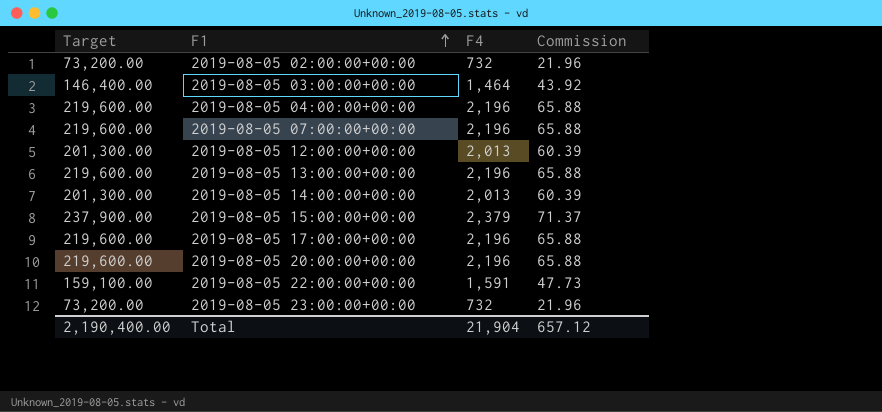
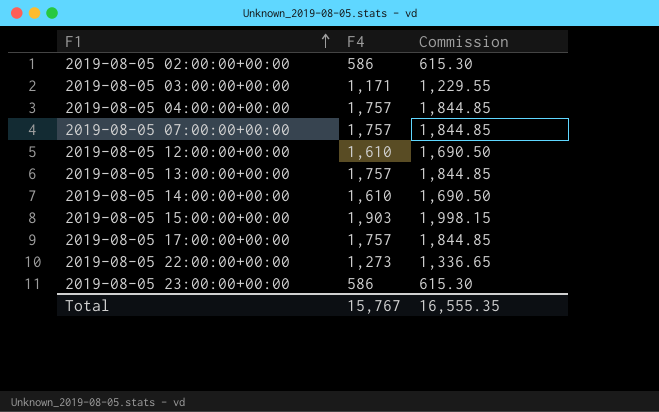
column Target | formula: [F4] * 100 -> none
column Commission | formula: [F4] * 0.03 -> [F4] * 1.05
row 2019-08-05 20:00:00+00:00: 219,600.00 | 2,196 | 65.88 -> none
2019-08-05 02:00:00+00:00 | F4: 732 -> 586
2019-08-05 03:00:00+00:00 | F4: 1,464 -> 1,171
2019-08-05 04:00:00+00:00 | F4: 2,196 -> 1,757
2019-08-05 07:00:00+00:00 | F4: 2,196 -> 1,757
2019-08-05 12:00:00+00:00 | F4: 2,013 -> 1,610
2019-08-05 13:00:00+00:00 | F4: 2,196 -> 1,757
2019-08-05 14:00:00+00:00 | F4: 2,013 -> 1,610
2019-08-05 15:00:00+00:00 | F4: 2,379 -> 1,903
2019-08-05 17:00:00+00:00 | F4: 2,196 -> 1,757
2019-08-05 22:00:00+00:00 | F4: 1,591 -> 1,273
2019-08-05 23:00:00+00:00 | F4: 732 -> 586
Total | F4: 21,904 -> 15,767
Total | Commission: 657.12 -> 16,555.35

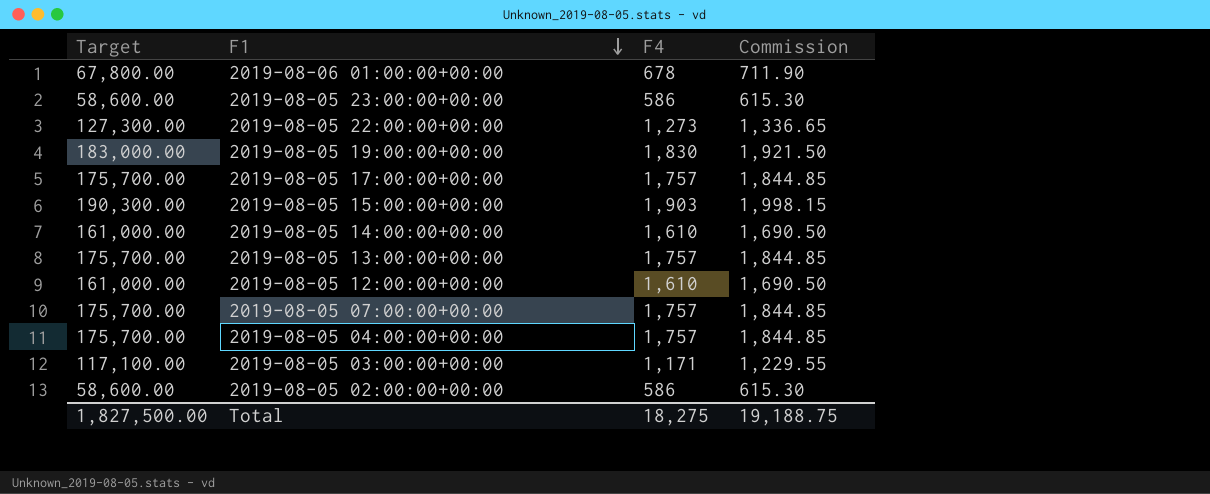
row order: F1 ascending -> F1 descending
column Target | formula: none -> [F4] * 100
row 2019-08-06 01:00:00+00:00: none -> 67,800.00 | 678 | 711.90
row 2019-08-05 19:00:00+00:00: none -> 183,000.00 | 1,830 | 1,921.50
Total | F4: 15,767 -> 18,275
Total | Commission: 16,555.35 -> 19,188.75

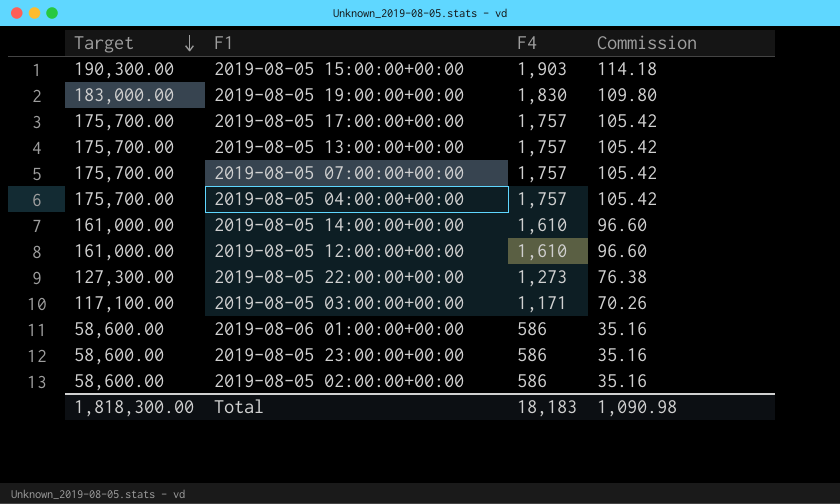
row order: F1 descending -> Target descending
column Commission | formula: [F4] * 1.05 -> [F4] * 0.06
2019-08-06 01:00:00+00:00 | Target: 67,800.00 -> 58,600.00
2019-08-06 01:00:00+00:00 | F4: 678 -> 586
Total | Target: 1,827,500.00 -> 1,818,300.00
Total | F4: 18,275 -> 18,183
Total | Commission: 19,188.75 -> 1,090.98

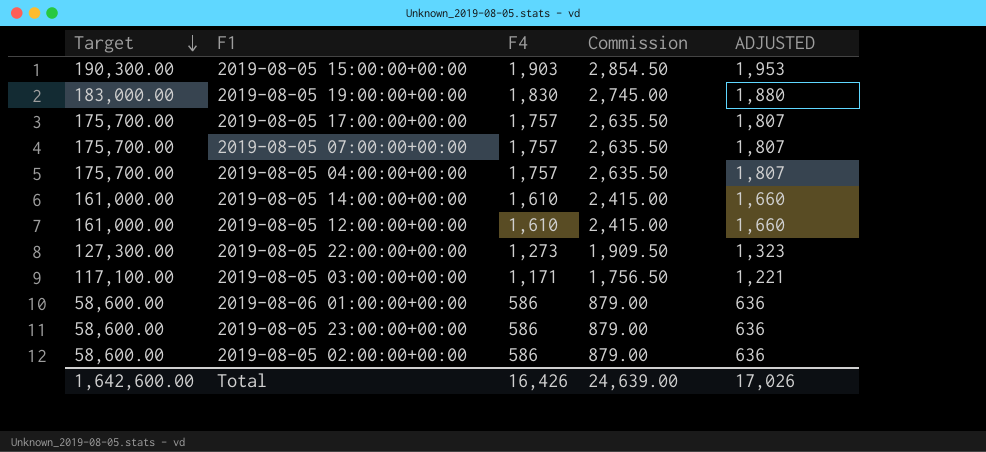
column Commission | formula: [F4] * 0.06 -> [F4] * 1.5
column ADJUSTED | formula: none -> [F4] + 50
row 2019-08-05 13:00:00+00:00: 175,700.00 | 1,757 | 105.42 -> none
Total | Target: 1,818,300.00 -> 1,642,600.00
Total | F4: 18,183 -> 16,426
Total | Commission: 1,090.98 -> 24,639.00

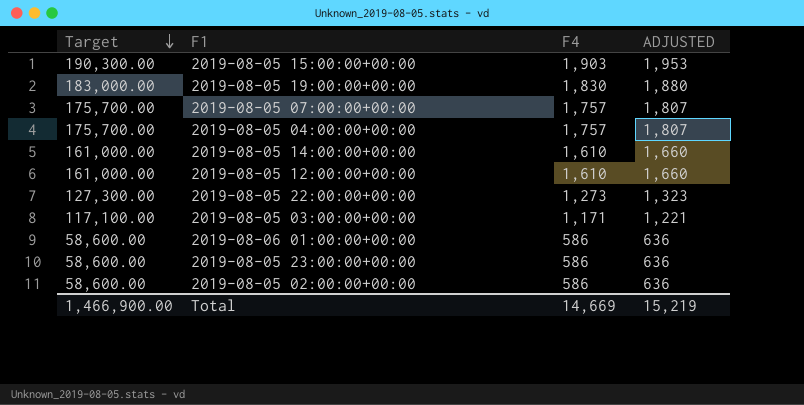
column Commission | formula: [F4] * 1.5 -> none
row 2019-08-05 17:00:00+00:00: 175,700.00 | 1,757 | 2,635.50 | 1,807 -> none
Total | Target: 1,642,600.00 -> 1,466,900.00
Total | F4: 16,426 -> 14,669
Total | ADJUSTED: 17,026 -> 15,219

